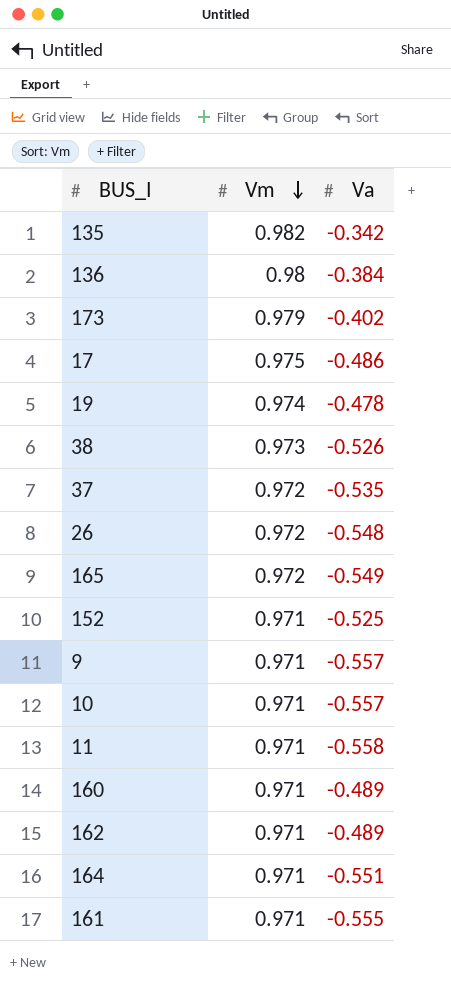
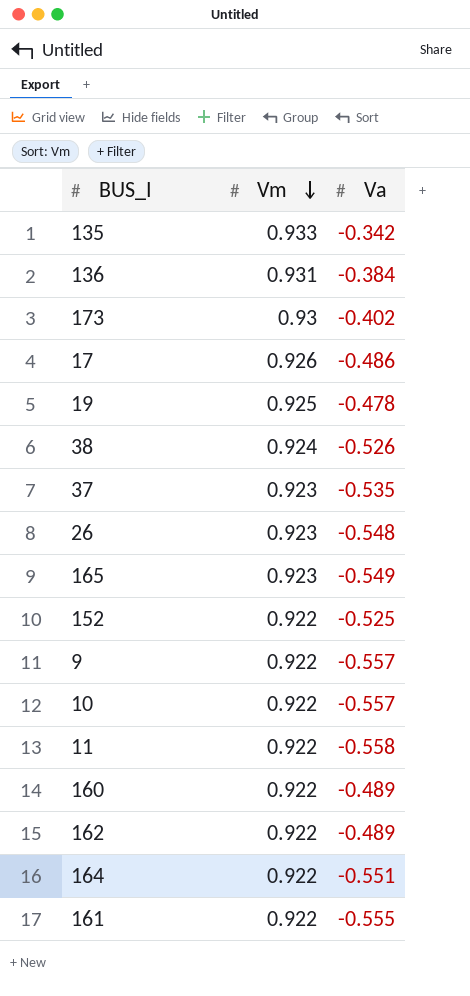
135 | Vm: 0.982 -> 0.933
136 | Vm: 0.98 -> 0.931
173 | Vm: 0.979 -> 0.93
17 | Vm: 0.975 -> 0.926
19 | Vm: 0.974 -> 0.925
38 | Vm: 0.973 -> 0.924
37 | Vm: 0.972 -> 0.923
26 | Vm: 0.972 -> 0.923
165 | Vm: 0.972 -> 0.923
152 | Vm: 0.971 -> 0.922
9 | Vm: 0.971 -> 0.922
10 | Vm: 0.971 -> 0.922
11 | Vm: 0.971 -> 0.922
160 | Vm: 0.971 -> 0.922
162 | Vm: 0.971 -> 0.922
164 | Vm: 0.971 -> 0.922
161 | Vm: 0.971 -> 0.922

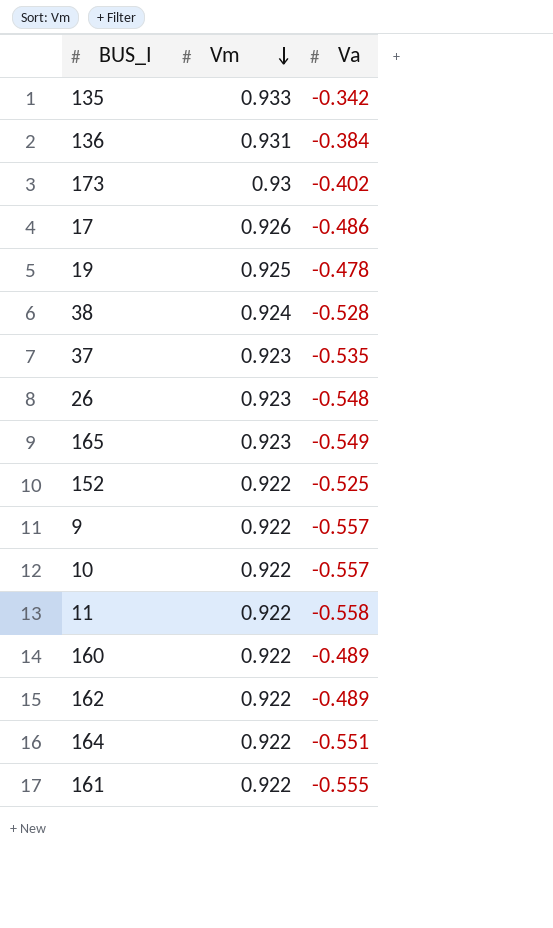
38 | Va: -0.526 -> -0.528

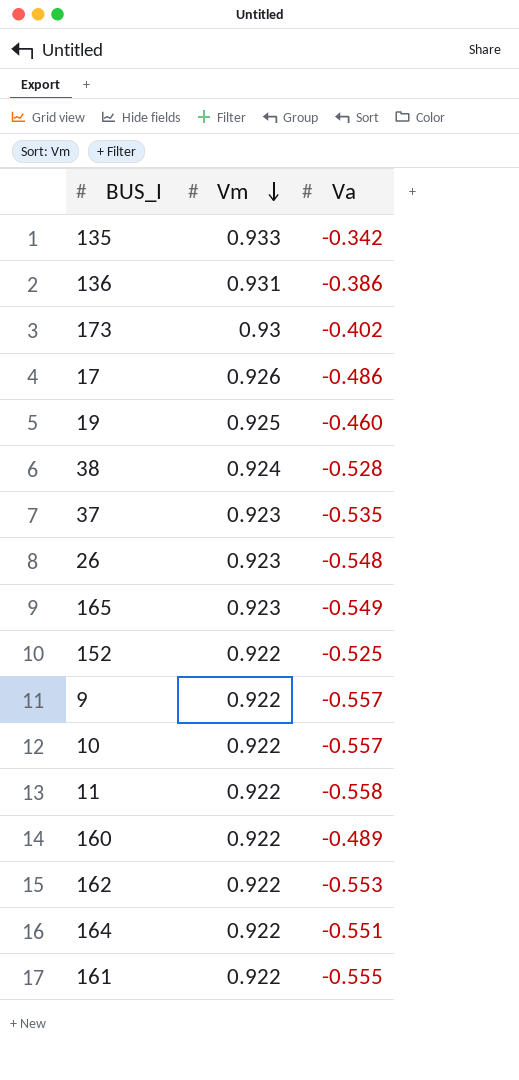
136 | Va: -0.384 -> -0.386
19 | Va: -0.478 -> -0.460
162 | Va: -0.489 -> -0.553

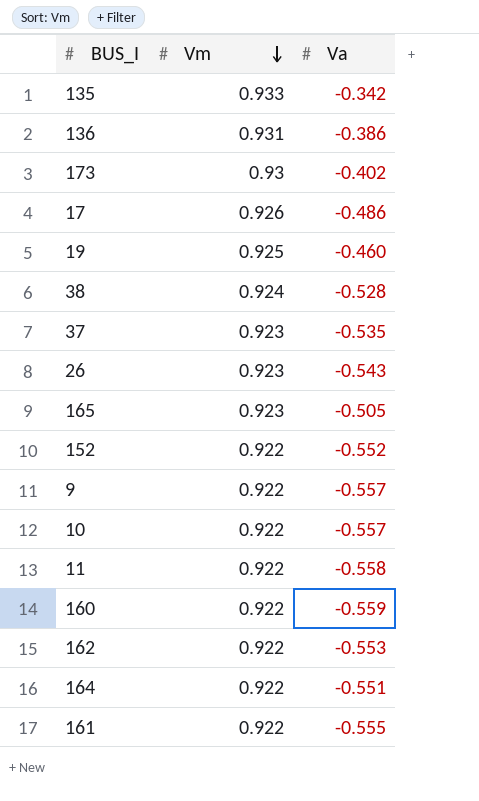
26 | Va: -0.548 -> -0.543
165 | Va: -0.549 -> -0.505
152 | Va: -0.525 -> -0.552
160 | Va: -0.489 -> -0.559

